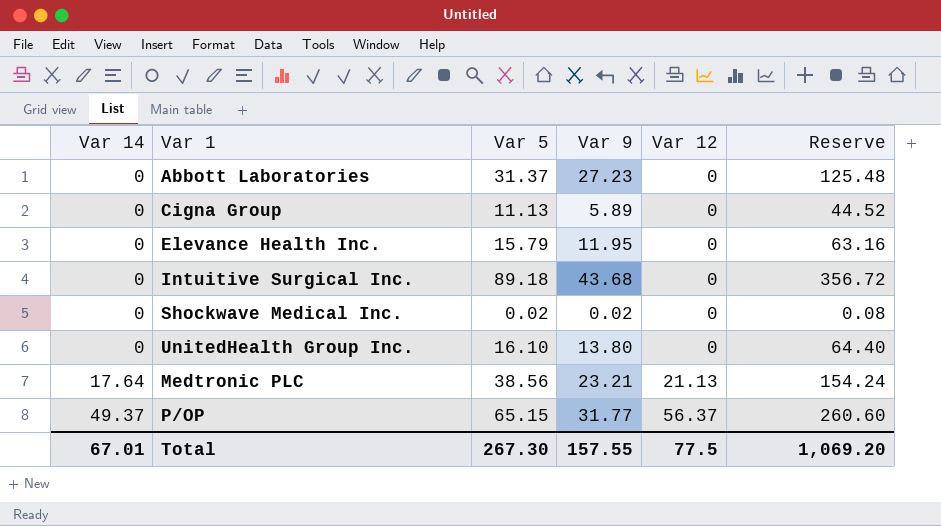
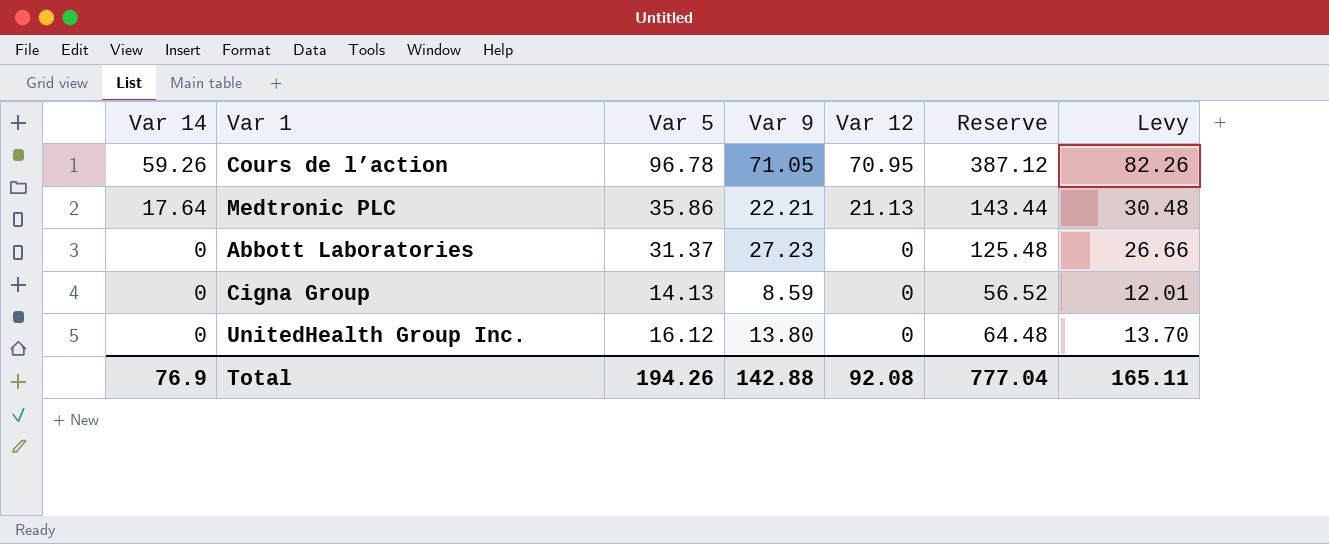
row order: Var 14 ascending -> Var 14 descending
column Levy | formula: none -> [Var 5] * 0.85
row Elevance Health Inc.: 0 | 15.79 | 11.95 | 0 | 63.16 -> none
row Intuitive Surgical Inc.: 0 | 89.18 | 43.68 | 0 | 356.72 -> none
row Shockwave Medical Inc.: 0 | 0.02 | 0.02 | 0 | 0.08 -> none
row P/OP: 49.37 | 65.15 | 31.77 | 56.37 | 260.60 -> none
row Cours de l’action: none -> 59.26 | 96.78 | 71.05 | 70.95 | 387.12 | 82.26
Medtronic PLC | Var 5: 38.56 -> 35.86
Medtronic PLC | Var 9: 23.21 -> 22.21
Medtronic PLC | Reserve: 154.24 -> 143.44
Cigna Group | Var 5: 11.13 -> 14.13
Cigna Group | Var 9: 5.89 -> 8.59
Cigna Group | Reserve: 44.52 -> 56.52
UnitedHealth Group Inc. | Var 5: 16.10 -> 16.12
UnitedHealth Group Inc. | Reserve: 64.40 -> 64.48
Total | Var 14: 67.01 -> 76.9
Total | Var 5: 267.30 -> 194.26
Total | Var 9: 157.55 -> 142.88
Total | Var 12: 77.5 -> 92.08
Total | Reserve: 1,069.20 -> 777.04

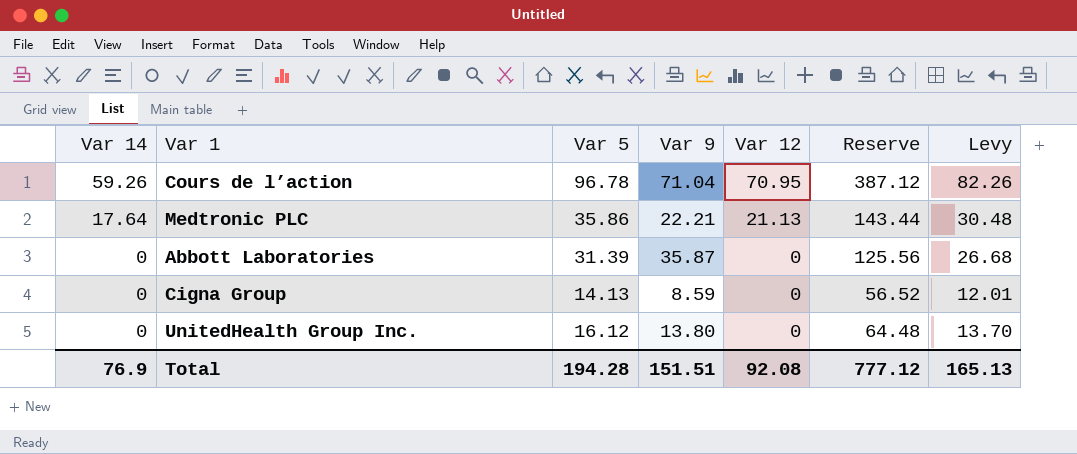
Cours de l’action | Var 9: 71.05 -> 71.04
Abbott Laboratories | Var 5: 31.37 -> 31.39
Abbott Laboratories | Var 9: 27.23 -> 35.87
Abbott Laboratories | Reserve: 125.48 -> 125.56
Abbott Laboratories | Levy: 26.66 -> 26.68
Total | Var 5: 194.26 -> 194.28
Total | Var 9: 142.88 -> 151.51
Total | Reserve: 777.04 -> 777.12
Total | Levy: 165.11 -> 165.13

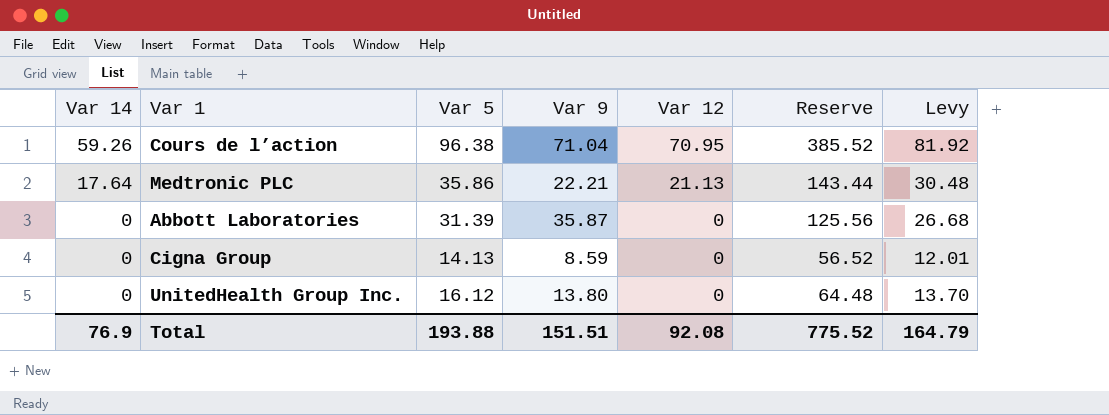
Cours de l’action | Var 5: 96.78 -> 96.38
Cours de l’action | Reserve: 387.12 -> 385.52
Cours de l’action | Levy: 82.26 -> 81.92
Total | Var 5: 194.28 -> 193.88
Total | Reserve: 777.12 -> 775.52
Total | Levy: 165.13 -> 164.79

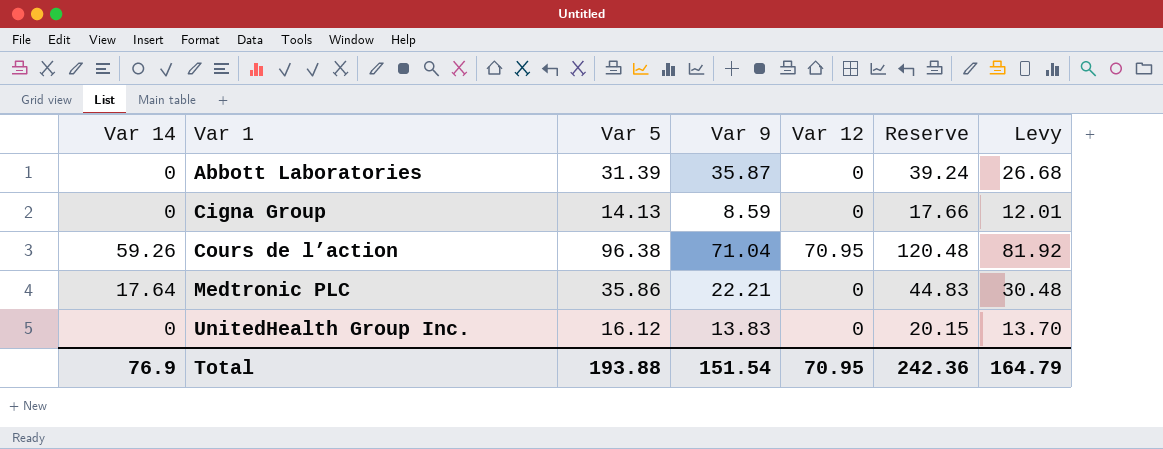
row order: Var 14 descending -> Var 1 ascending
column Reserve | formula: [Var 5] * 4 -> [Var 5] * 1.25
Medtronic PLC | Var 12: 21.13 -> 0
UnitedHealth Group Inc. | Var 9: 13.80 -> 13.83
Total | Var 9: 151.51 -> 151.54
Total | Var 12: 92.08 -> 70.95
Total | Reserve: 775.52 -> 242.36

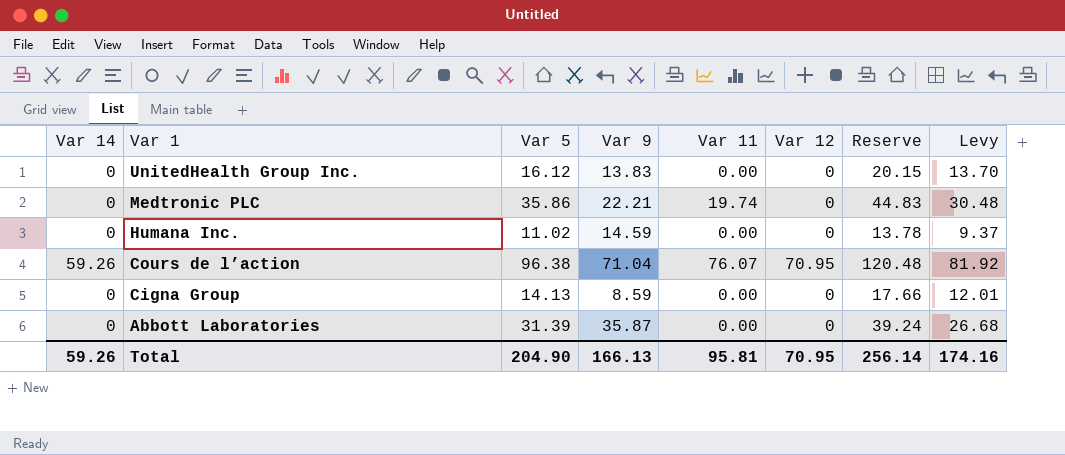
row order: Var 1 ascending -> Var 1 descending
column Var 11 | position: none -> 5
Medtronic PLC | Var 14: 17.64 -> 0
row Humana Inc.: none -> 0 | 11.02 | 14.59 | 0.00 | 0 | 13.78 | 9.37
Total | Var 14: 76.9 -> 59.26
Total | Var 5: 193.88 -> 204.90
Total | Var 9: 151.54 -> 166.13
Total | Reserve: 242.36 -> 256.14
Total | Levy: 164.79 -> 174.16

